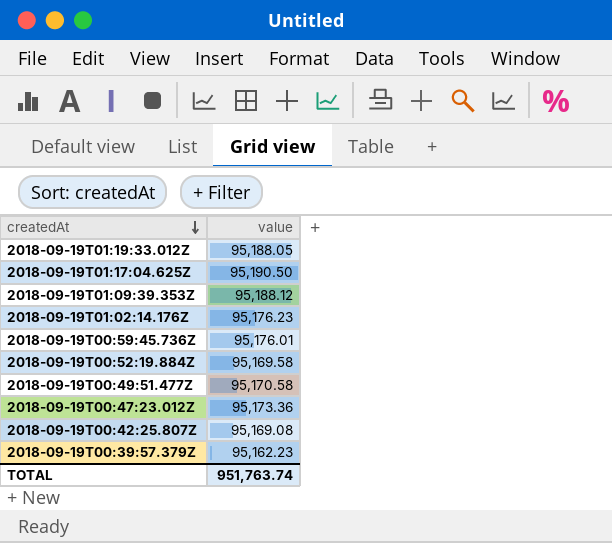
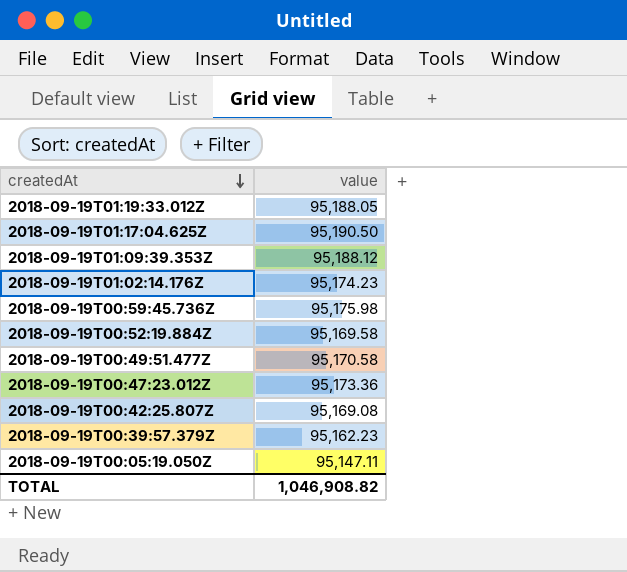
2018-09-19T01:02:14.176Z | value: 95,176.23 -> 95,174.23
2018-09-19T00:59:45.736Z | value: 95,176.01 -> 95,175.98
row 2018-09-19T00:05:19.050Z: none -> 95,147.11
TOTAL | value: 951,763.74 -> 1,046,908.82

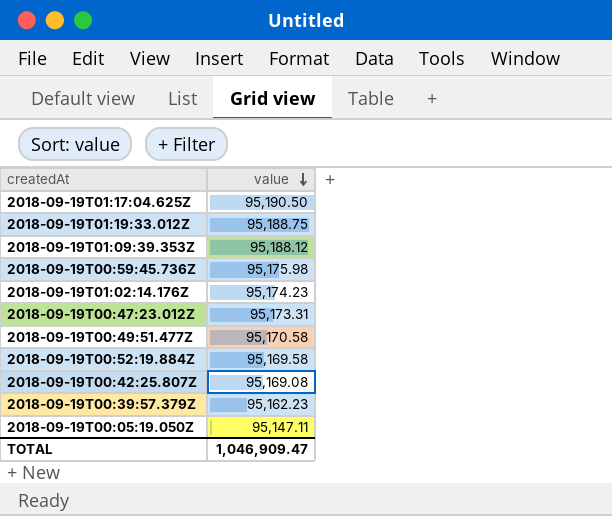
row order: createdAt descending -> value descending
2018-09-19T01:19:33.012Z | value: 95,188.05 -> 95,188.75
2018-09-19T00:47:23.012Z | value: 95,173.36 -> 95,173.31
TOTAL | value: 1,046,908.82 -> 1,046,909.47

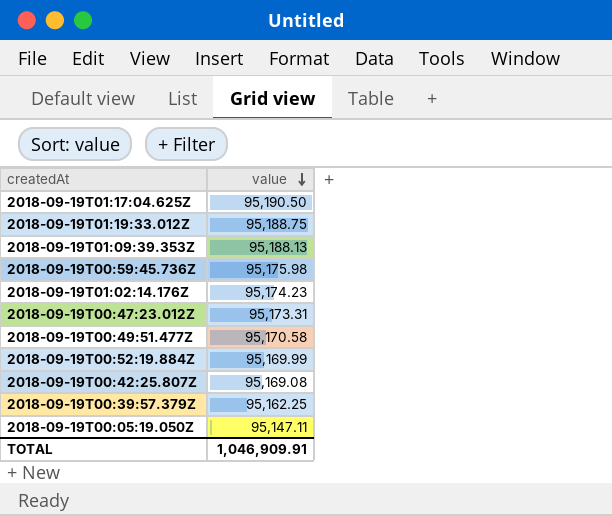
2018-09-19T01:09:39.353Z | value: 95,188.12 -> 95,188.13
2018-09-19T00:52:19.884Z | value: 95,169.58 -> 95,169.99
2018-09-19T00:39:57.379Z | value: 95,162.23 -> 95,162.25
TOTAL | value: 1,046,909.47 -> 1,046,909.91

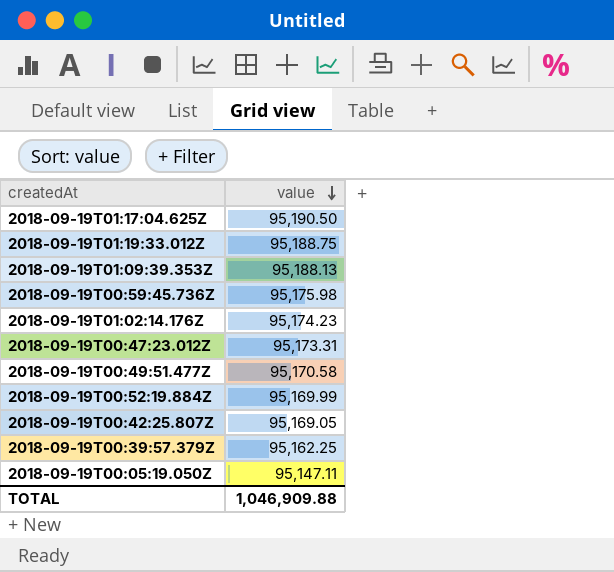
2018-09-19T00:42:25.807Z | value: 95,169.08 -> 95,169.05
TOTAL | value: 1,046,909.91 -> 1,046,909.88

